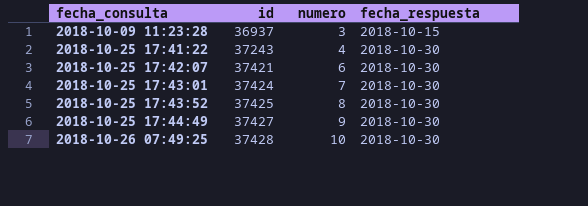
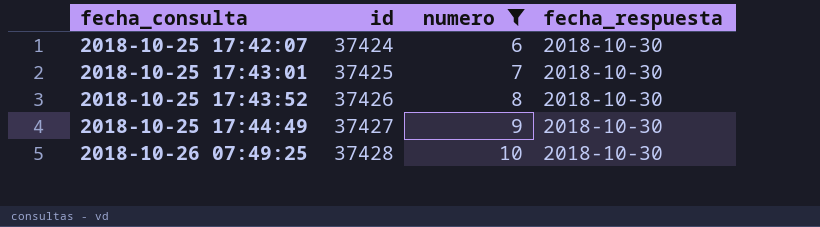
filter: none -> numero >= 6
2018-10-25 17:42:07 | id: 37421 -> 37424
2018-10-25 17:43:01 | id: 37424 -> 37425
2018-10-25 17:43:52 | id: 37425 -> 37426

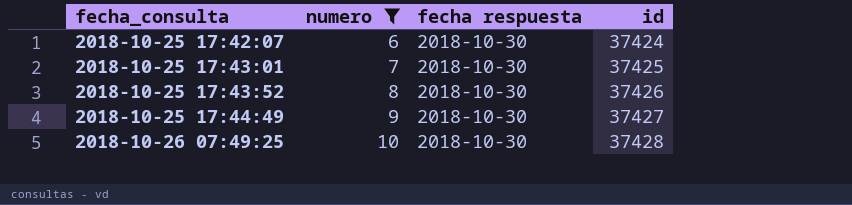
column name: fecha_respuesta -> fecha respuesta
column id | position: 2 -> 4

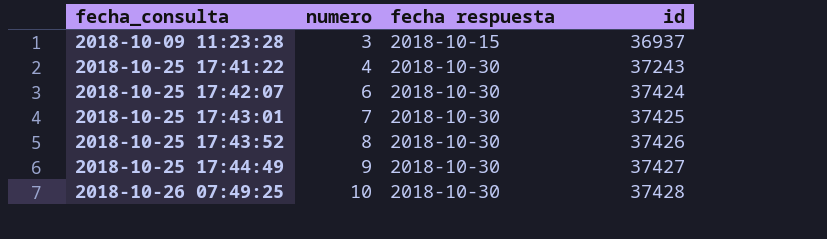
filter: numero >= 6 -> none

